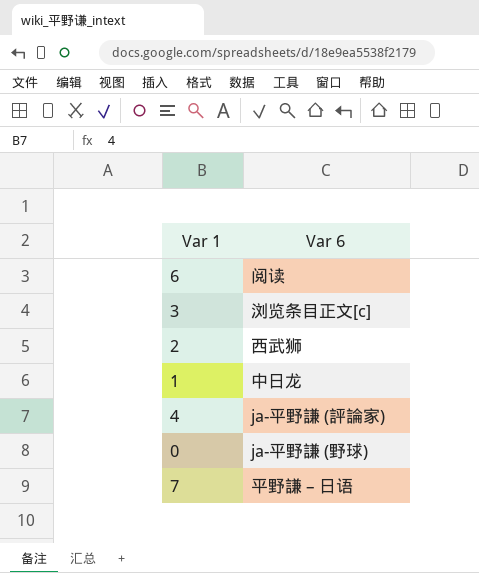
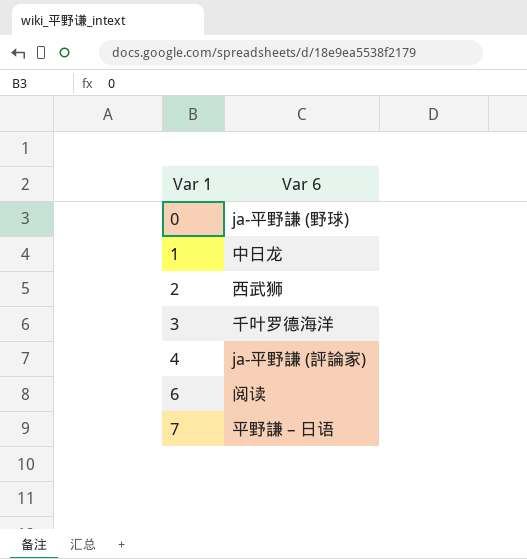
row order: none -> Var 1 ascending
3 | Var 6: 浏览条目正文[c] -> 千叶罗德海洋

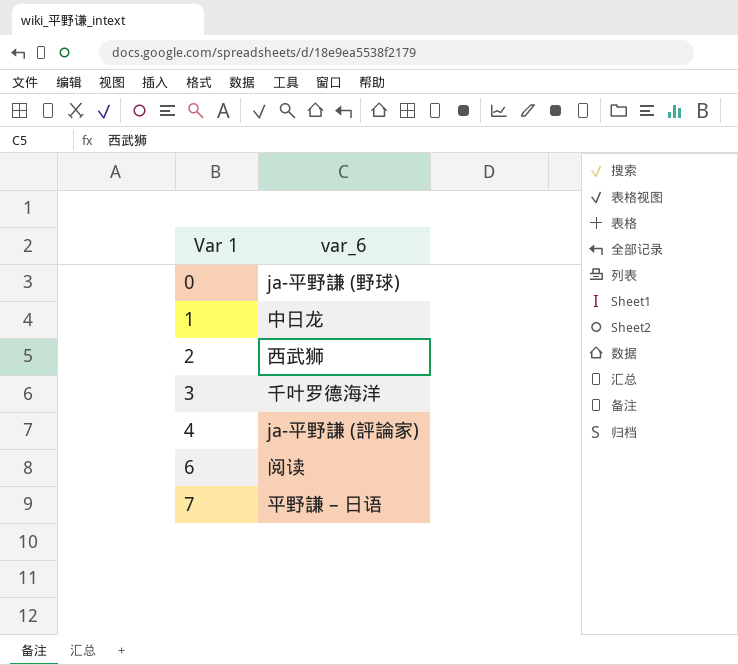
column name: Var 6 -> var_6

